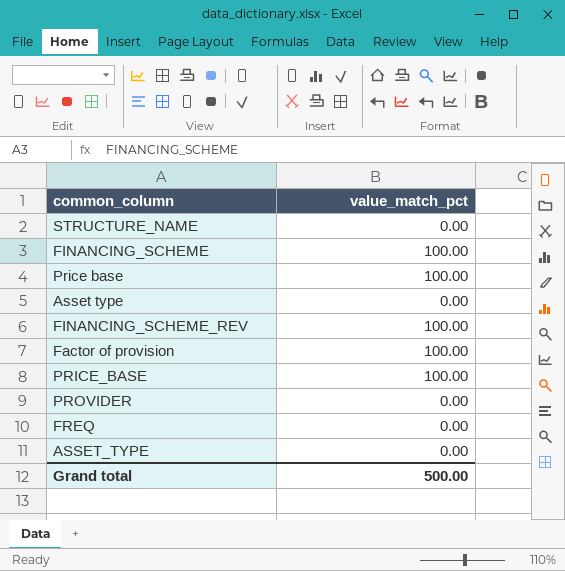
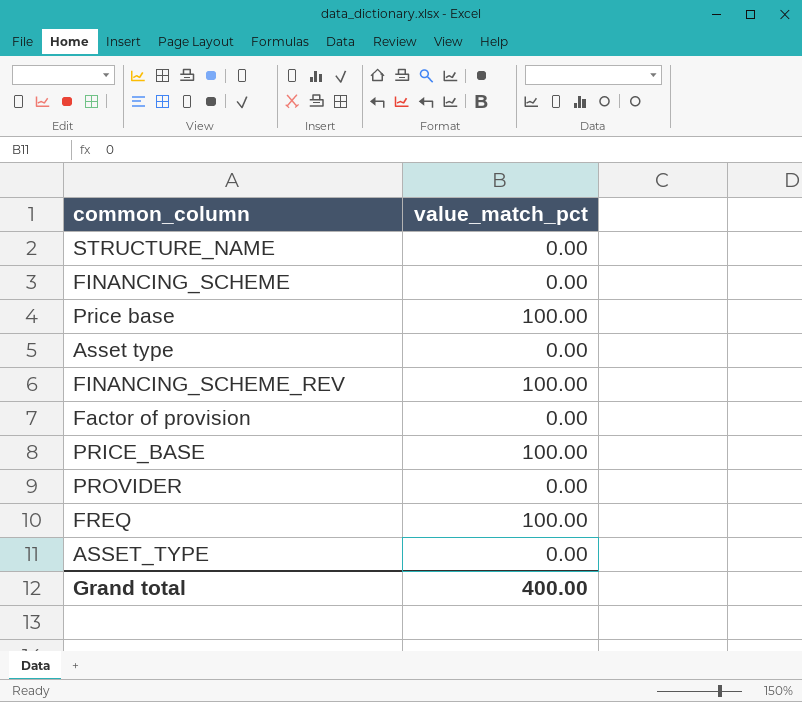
FINANCING_SCHEME | value_match_pct: 100.00 -> 0.00
Factor of provision | value_match_pct: 100.00 -> 0.00
FREQ | value_match_pct: 0.00 -> 100.00
Grand total | value_match_pct: 500.00 -> 400.00

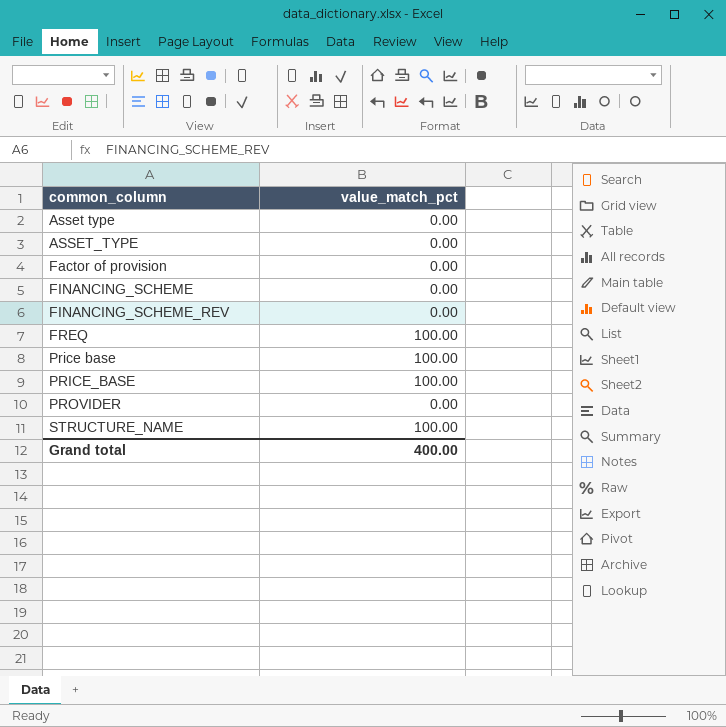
row order: none -> common_column ascending
FINANCING_SCHEME_REV | value_match_pct: 100.00 -> 0.00
STRUCTURE_NAME | value_match_pct: 0.00 -> 100.00

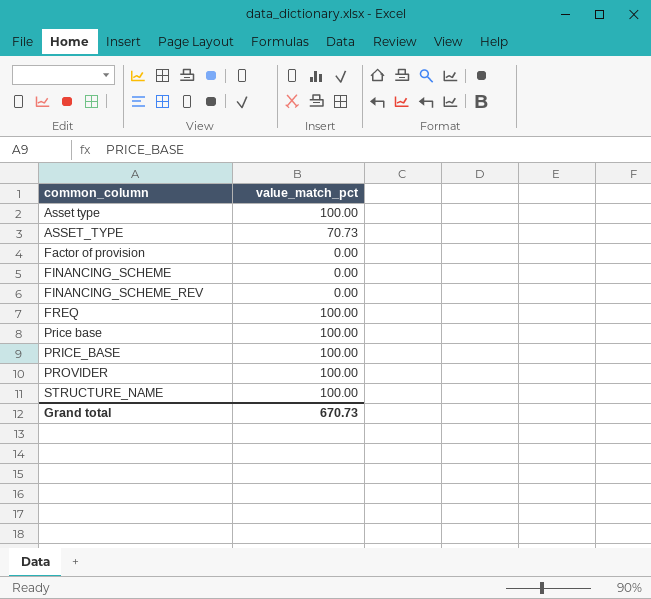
Asset type | value_match_pct: 0.00 -> 100.00
ASSET_TYPE | value_match_pct: 0.00 -> 70.73
PROVIDER | value_match_pct: 0.00 -> 100.00
Grand total | value_match_pct: 400.00 -> 670.73

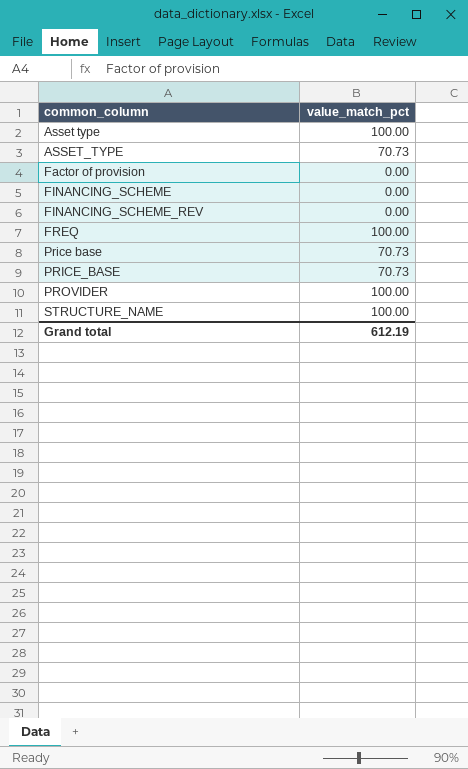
Price base | value_match_pct: 100.00 -> 70.73
PRICE_BASE | value_match_pct: 100.00 -> 70.73
Grand total | value_match_pct: 670.73 -> 612.19

